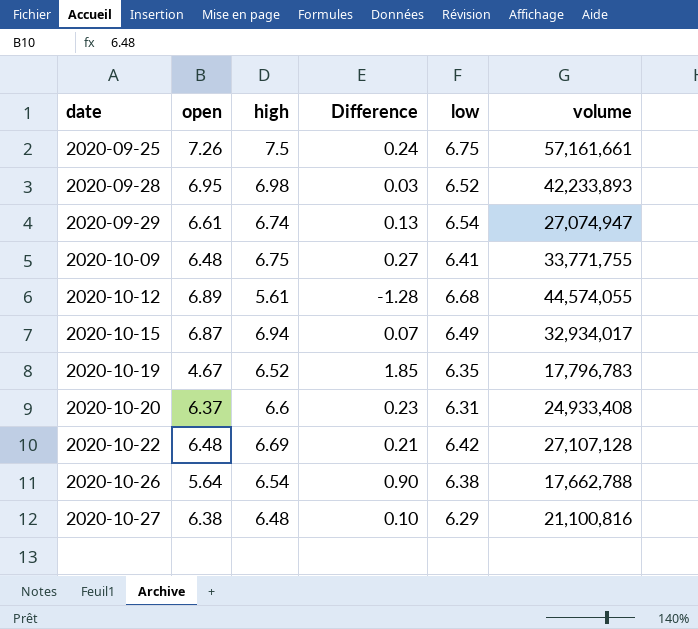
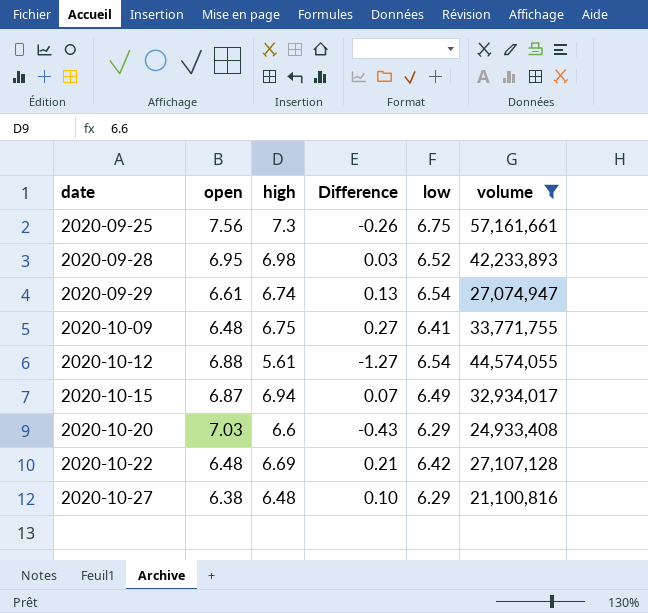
filter: none -> volume >= 21,100,816
2020-09-25 | open: 7.26 -> 7.56
2020-09-25 | high: 7.5 -> 7.3
2020-09-25 | Difference: 0.24 -> -0.26
2020-10-12 | open: 6.89 -> 6.88
2020-10-12 | Difference: -1.28 -> -1.27
2020-10-12 | low: 6.68 -> 6.54
2020-10-20 | open: 6.37 -> 7.03
2020-10-20 | Difference: 0.23 -> -0.43
2020-10-20 | low: 6.31 -> 6.29

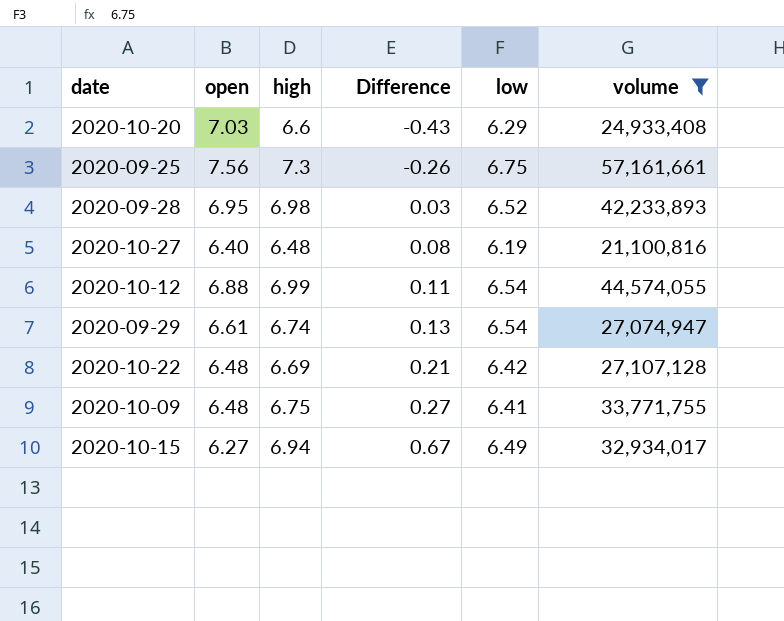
row order: date ascending -> Difference ascending
2020-10-27 | open: 6.38 -> 6.40
2020-10-27 | Difference: 0.10 -> 0.08
2020-10-27 | low: 6.29 -> 6.19
2020-10-12 | high: 5.61 -> 6.99
2020-10-12 | Difference: -1.27 -> 0.11
2020-10-15 | open: 6.87 -> 6.27
2020-10-15 | Difference: 0.07 -> 0.67

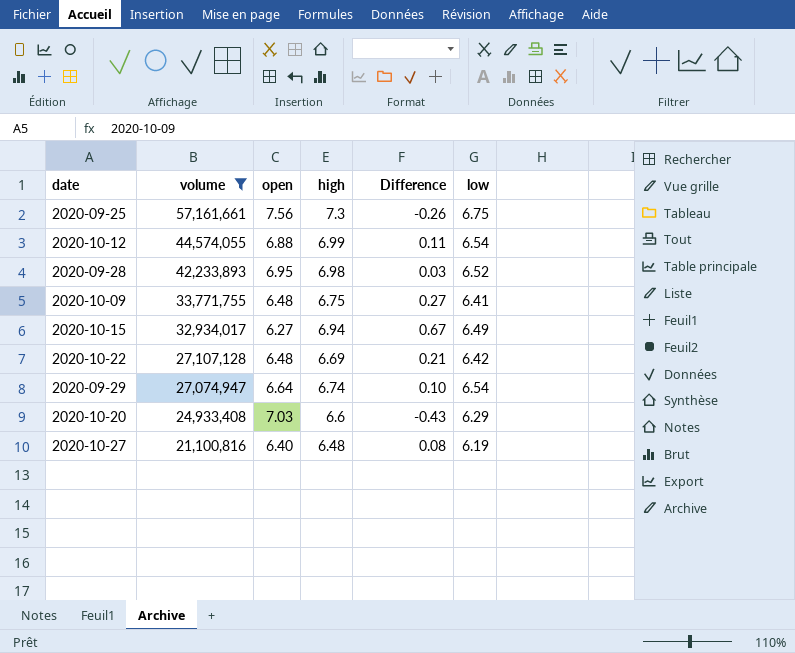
row order: Difference ascending -> volume descending
column volume | position: 6 -> 2
2020-09-29 | open: 6.61 -> 6.64
2020-09-29 | Difference: 0.13 -> 0.10

